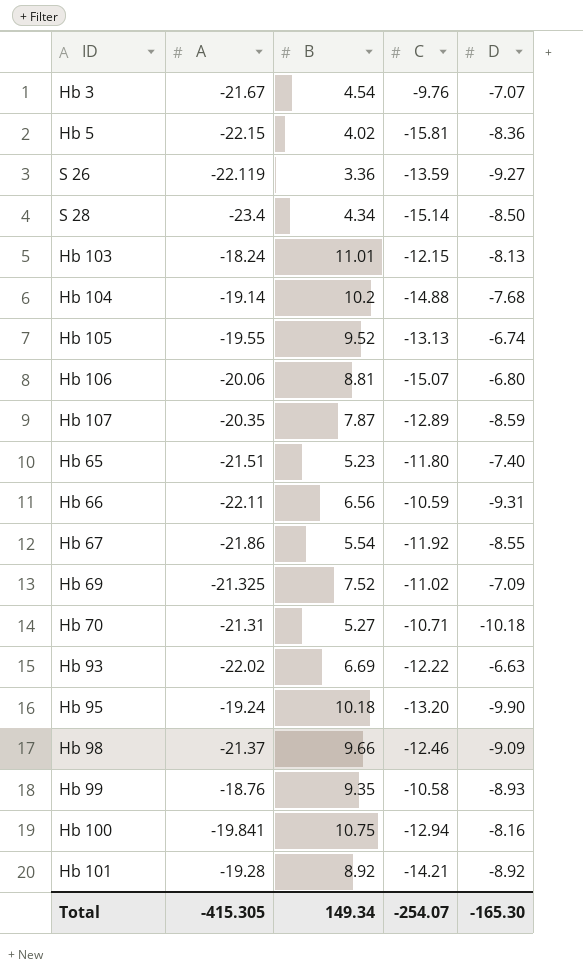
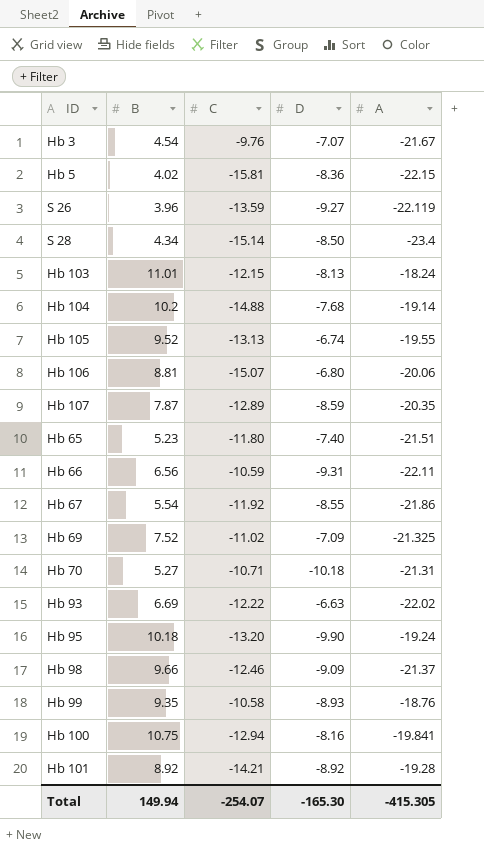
column A | position: 2 -> 5
S 26 | B: 3.36 -> 3.96
Total | B: 149.34 -> 149.94

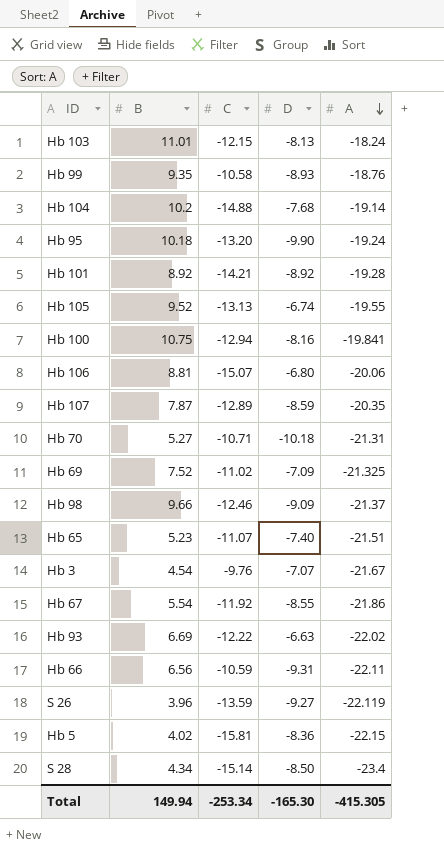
row order: none -> A descending
Hb 65 | C: -11.80 -> -11.07
Total | C: -254.07 -> -253.34

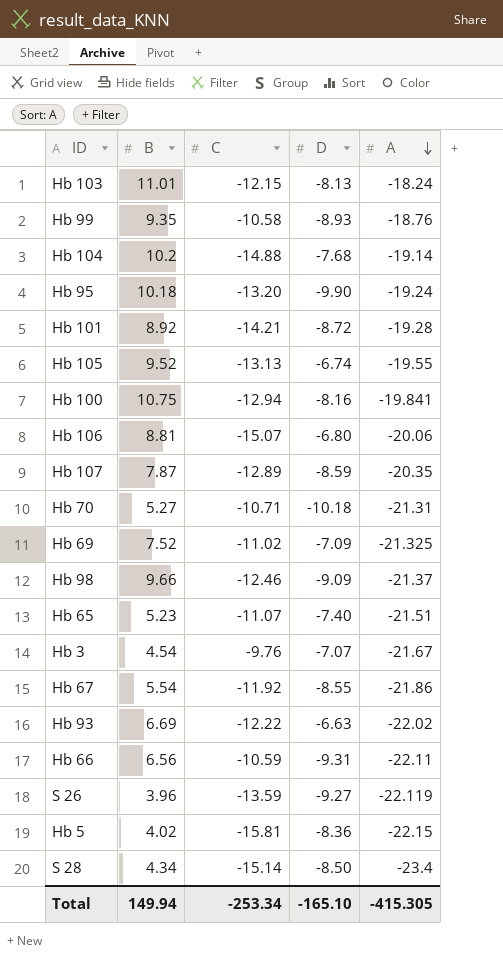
Hb 101 | D: -8.92 -> -8.72
Total | D: -165.30 -> -165.10

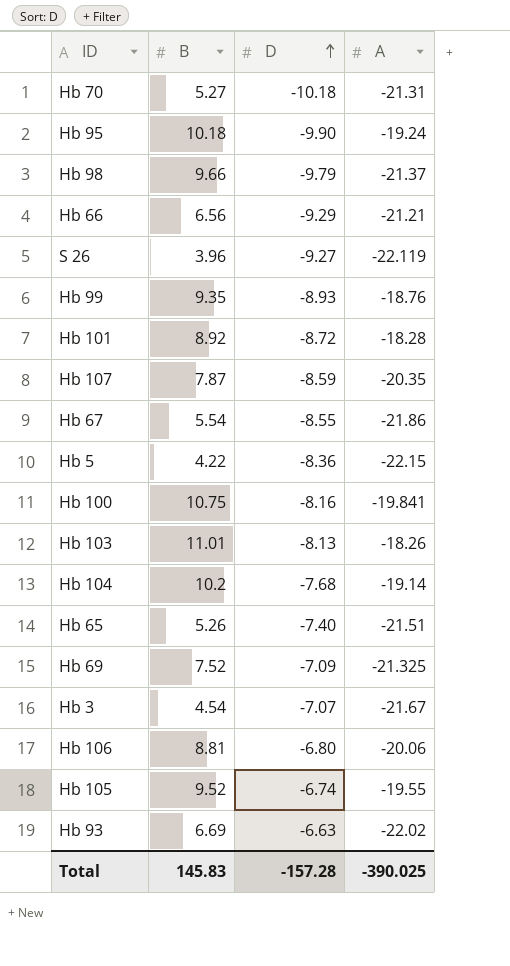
row order: A descending -> D ascending
column C | position: 3 -> none
row S 28: 4.34 | -15.14 | -8.50 | -23.4 -> none
Hb 98 | D: -9.09 -> -9.79
Hb 66 | D: -9.31 -> -9.29
Hb 66 | A: -22.11 -> -21.21
Hb 101 | A: -19.28 -> -18.28
Hb 5 | B: 4.02 -> 4.22
Hb 103 | A: -18.24 -> -18.26
Hb 65 | B: 5.23 -> 5.26
Total | B: 149.94 -> 145.83
Total | D: -165.10 -> -157.28
Total | A: -415.305 -> -390.025

